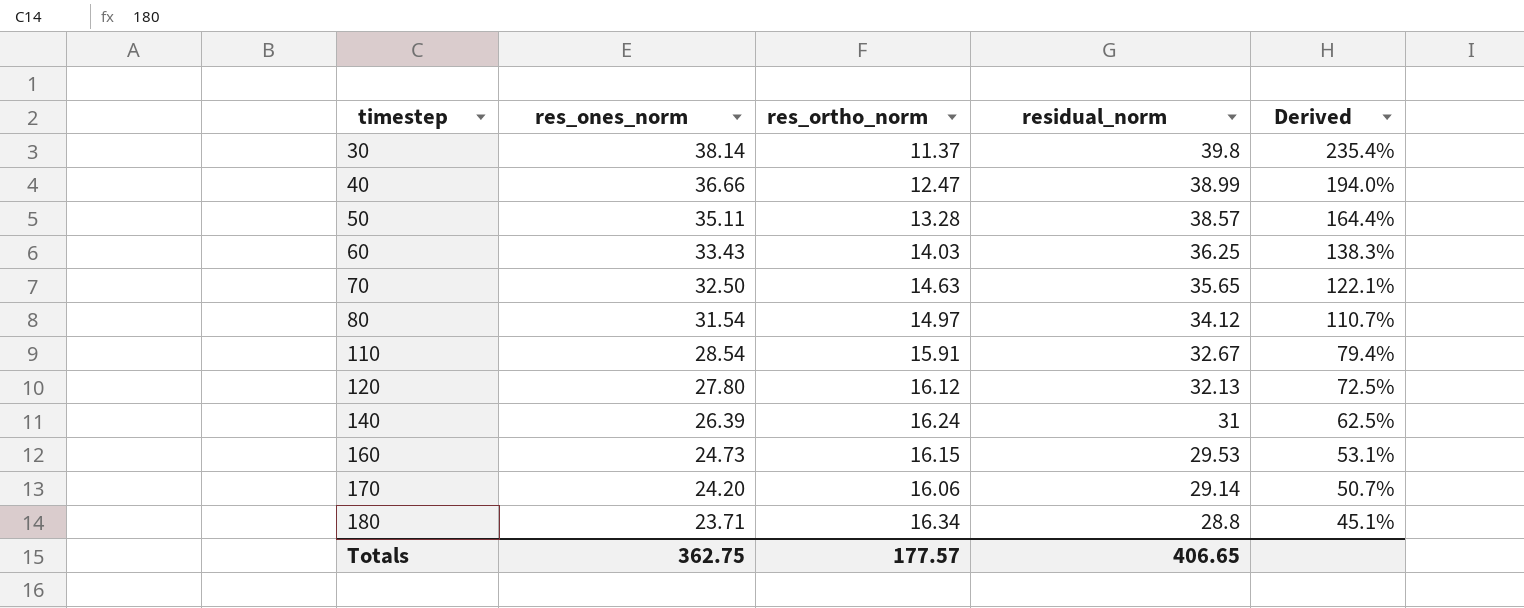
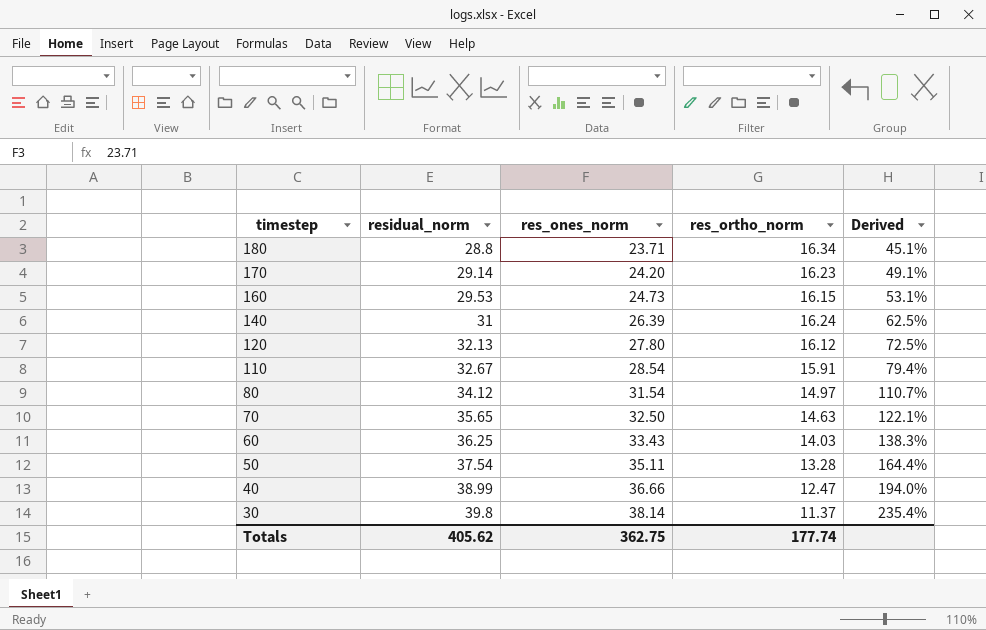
row order: timestep ascending -> timestep descending
column residual_norm | position: 4 -> 2
170 | res_ortho_norm: 16.06 -> 16.23
170 | Derived: 50.7% -> 49.1%
50 | residual_norm: 38.57 -> 37.54
Totals | residual_norm: 406.65 -> 405.62
Totals | res_ortho_norm: 177.57 -> 177.74

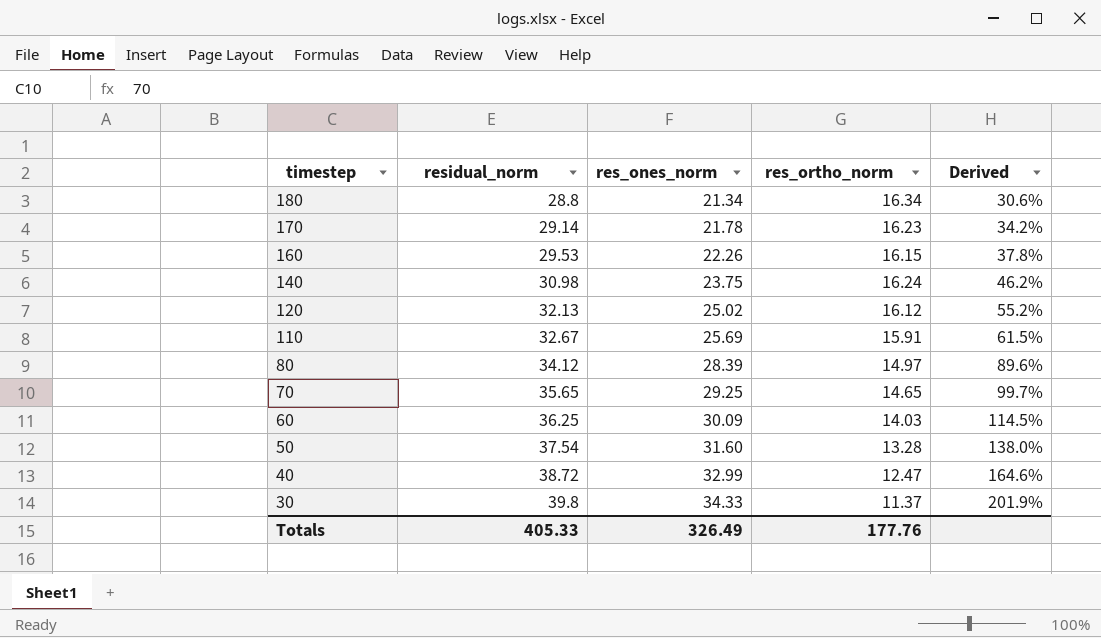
180 | res_ones_norm: 23.71 -> 21.34
180 | Derived: 45.1% -> 30.6%
170 | res_ones_norm: 24.20 -> 21.78
170 | Derived: 49.1% -> 34.2%
160 | res_ones_norm: 24.73 -> 22.26
160 | Derived: 53.1% -> 37.8%
140 | residual_norm: 31 -> 30.98
140 | res_ones_norm: 26.39 -> 23.75
140 | Derived: 62.5% -> 46.2%
120 | res_ones_norm: 27.80 -> 25.02
120 | Derived: 72.5% -> 55.2%
110 | res_ones_norm: 28.54 -> 25.69
110 | Derived: 79.4% -> 61.5%
80 | res_ones_norm: 31.54 -> 28.39
80 | Derived: 110.7% -> 89.6%
70 | res_ones_norm: 32.50 -> 29.25
70 | res_ortho_norm: 14.63 -> 14.65
70 | Derived: 122.1% -> 99.7%
60 | res_ones_norm: 33.43 -> 30.09
60 | Derived: 138.3% -> 114.5%
50 | res_ones_norm: 35.11 -> 31.60
50 | Derived: 164.4% -> 138.0%
40 | residual_norm: 38.99 -> 38.72
40 | res_ones_norm: 36.66 -> 32.99
40 | Derived: 194.0% -> 164.6%
30 | res_ones_norm: 38.14 -> 34.33
30 | Derived: 235.4% -> 201.9%
Totals | residual_norm: 405.62 -> 405.33
Totals | res_ones_norm: 362.75 -> 326.49
Totals | res_ortho_norm: 177.74 -> 177.76

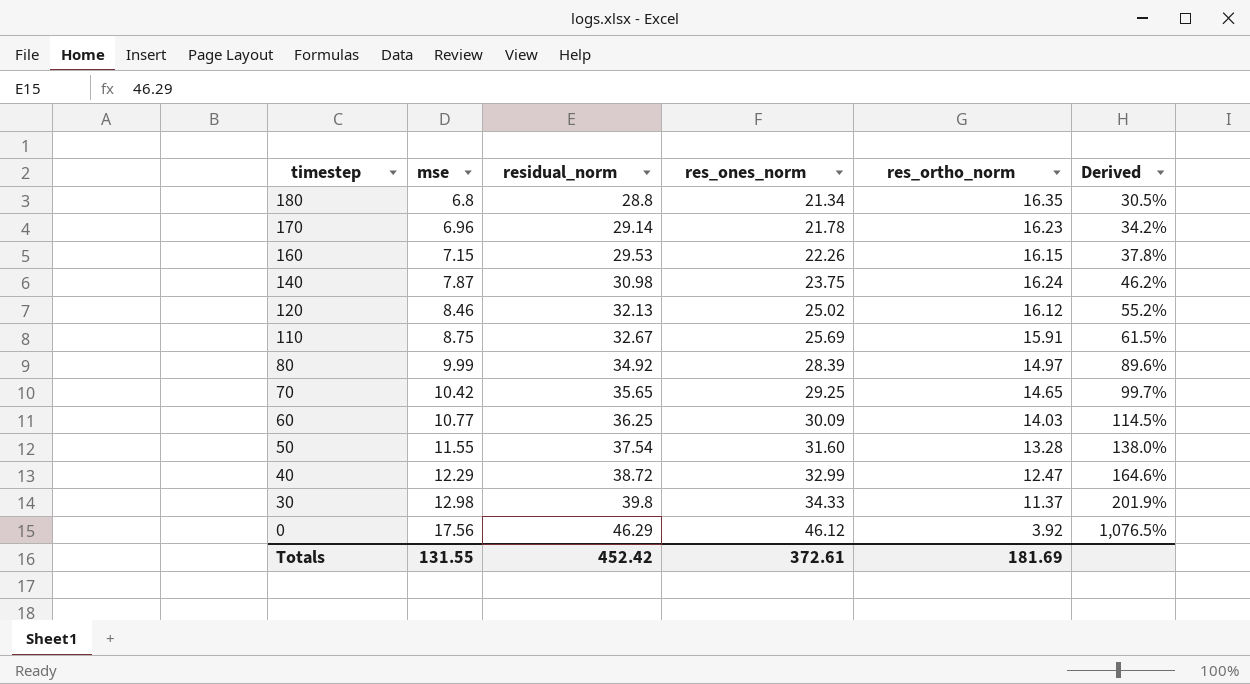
column mse | position: none -> 2
180 | res_ortho_norm: 16.34 -> 16.35
180 | Derived: 30.6% -> 30.5%
80 | residual_norm: 34.12 -> 34.92
row 0: none -> 17.56 | 46.29 | 46.12 | 3.92 | 1,076.5%
Totals | residual_norm: 405.33 -> 452.42
Totals | res_ones_norm: 326.49 -> 372.61
Totals | res_ortho_norm: 177.76 -> 181.69

